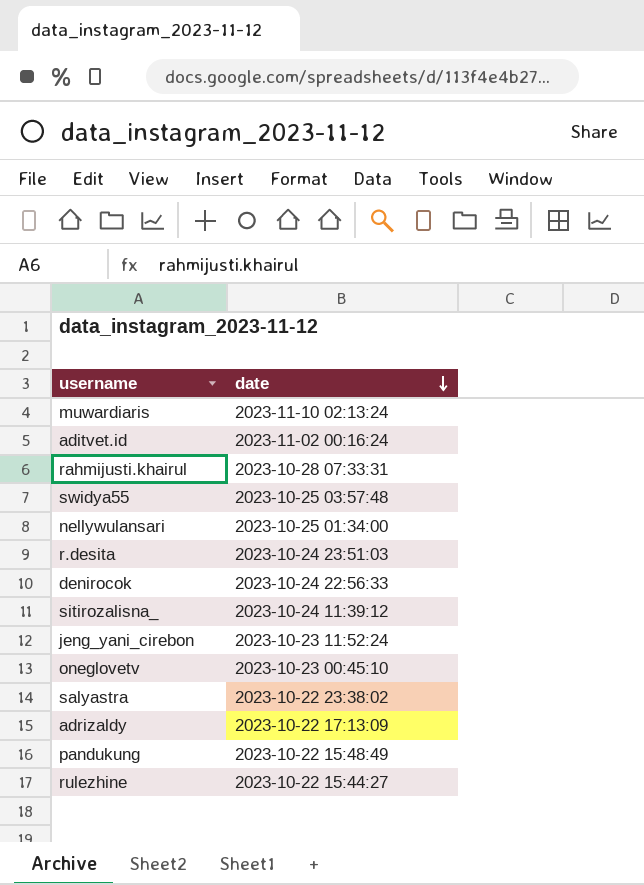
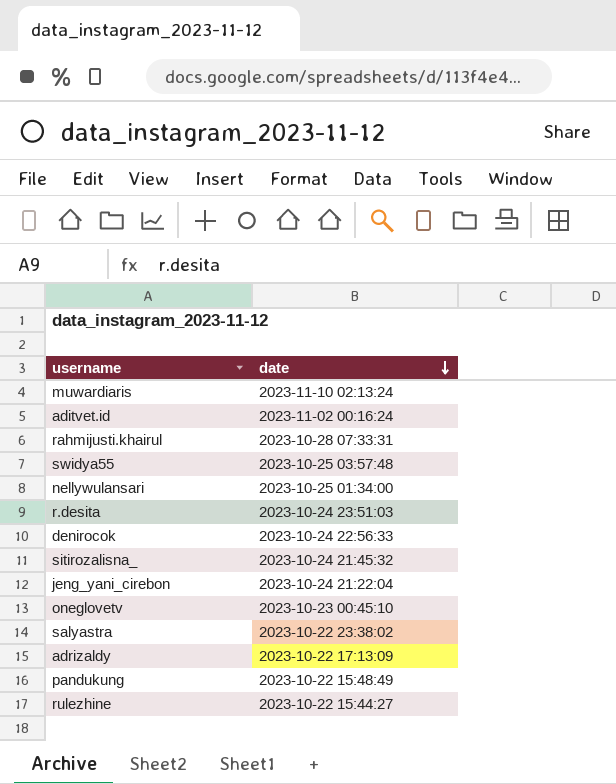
sitirozalisna_ | date: 2023-10-24 11:39:12 -> 2023-10-24 21:45:32
jeng_yani_cirebon | date: 2023-10-23 11:52:24 -> 2023-10-24 21:22:04

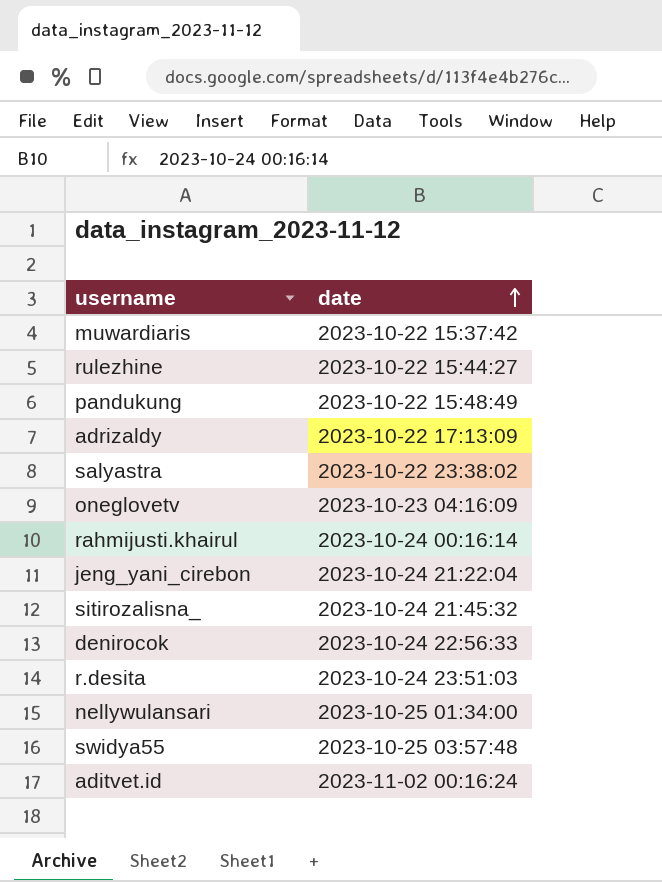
row order: date descending -> date ascending
muwardiaris | date: 2023-11-10 02:13:24 -> 2023-10-22 15:37:42
oneglovetv | date: 2023-10-23 00:45:10 -> 2023-10-23 04:16:09
rahmijusti.khairul | date: 2023-10-28 07:33:31 -> 2023-10-24 00:16:14

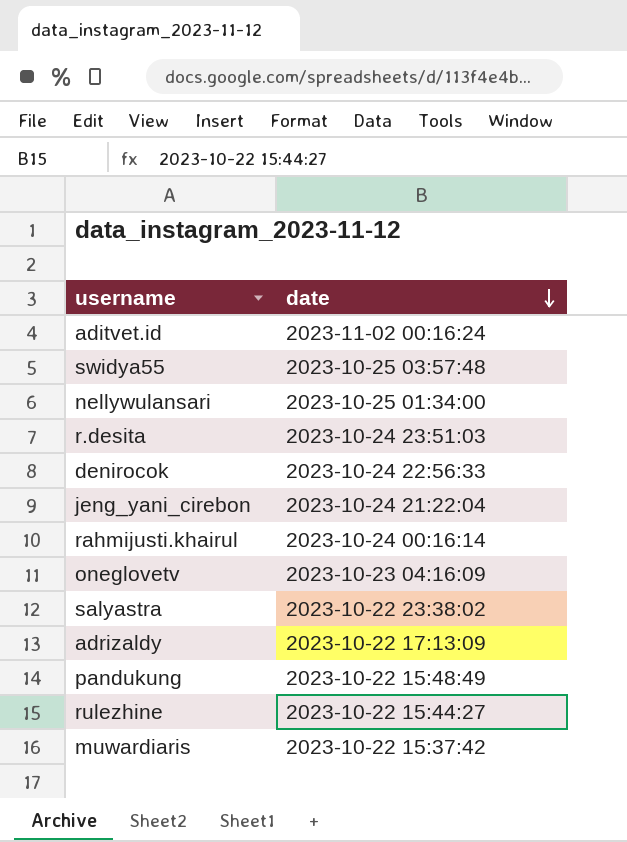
row order: date ascending -> date descending
row sitirozalisna_: 2023-10-24 21:45:32 -> none

